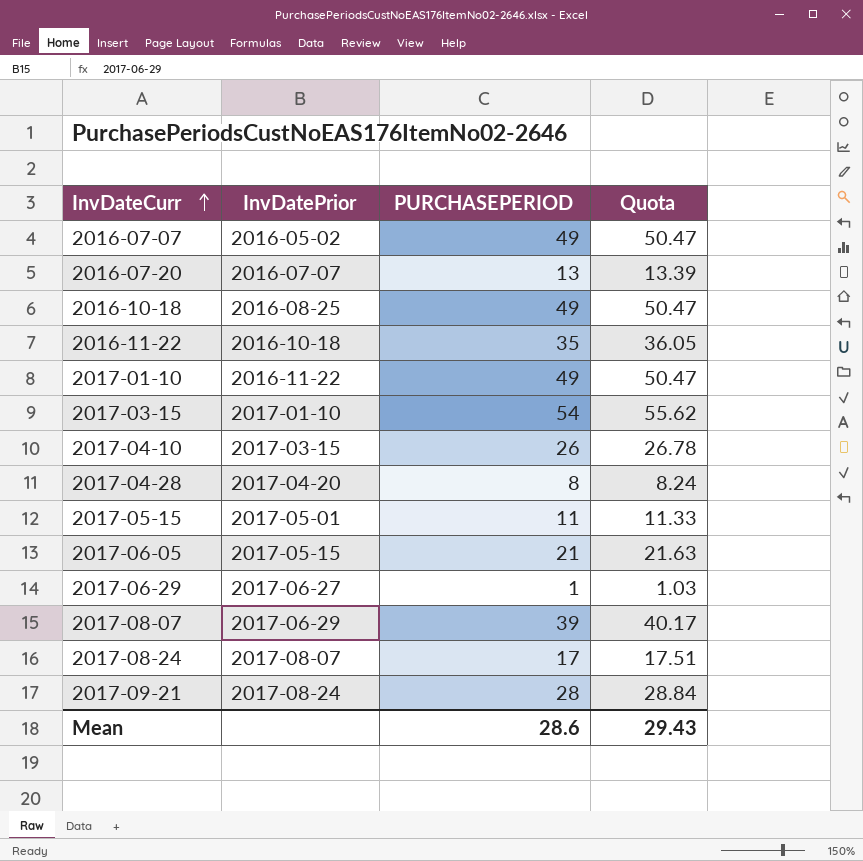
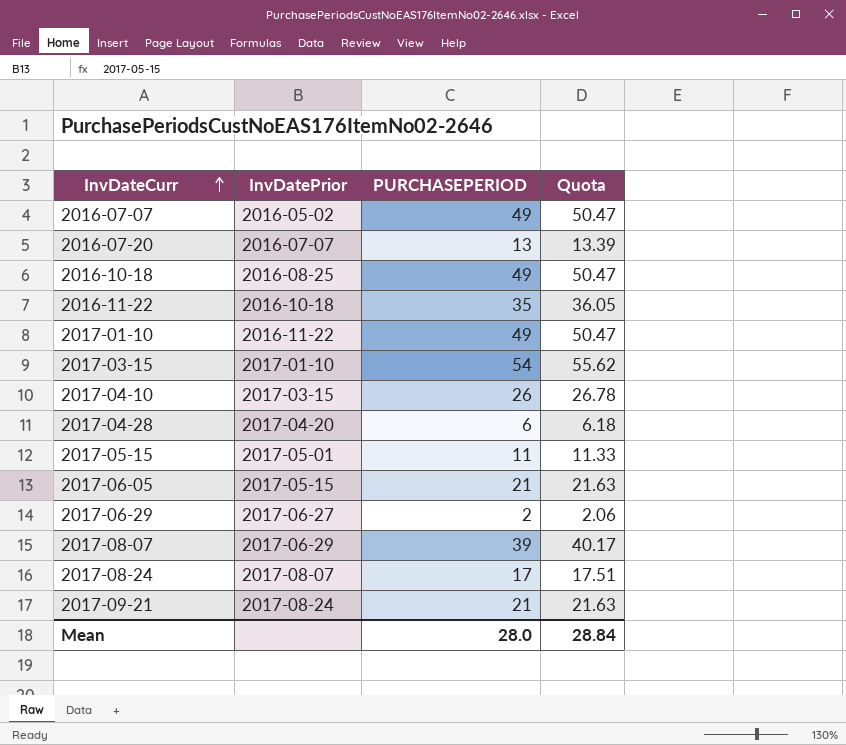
2017-04-28 | PURCHASEPERIOD: 8 -> 6
2017-04-28 | Quota: 8.24 -> 6.18
2017-06-29 | PURCHASEPERIOD: 1 -> 2
2017-06-29 | Quota: 1.03 -> 2.06
2017-09-21 | PURCHASEPERIOD: 28 -> 21
2017-09-21 | Quota: 28.84 -> 21.63
Mean | PURCHASEPERIOD: 28.6 -> 28.0
Mean | Quota: 29.43 -> 28.84

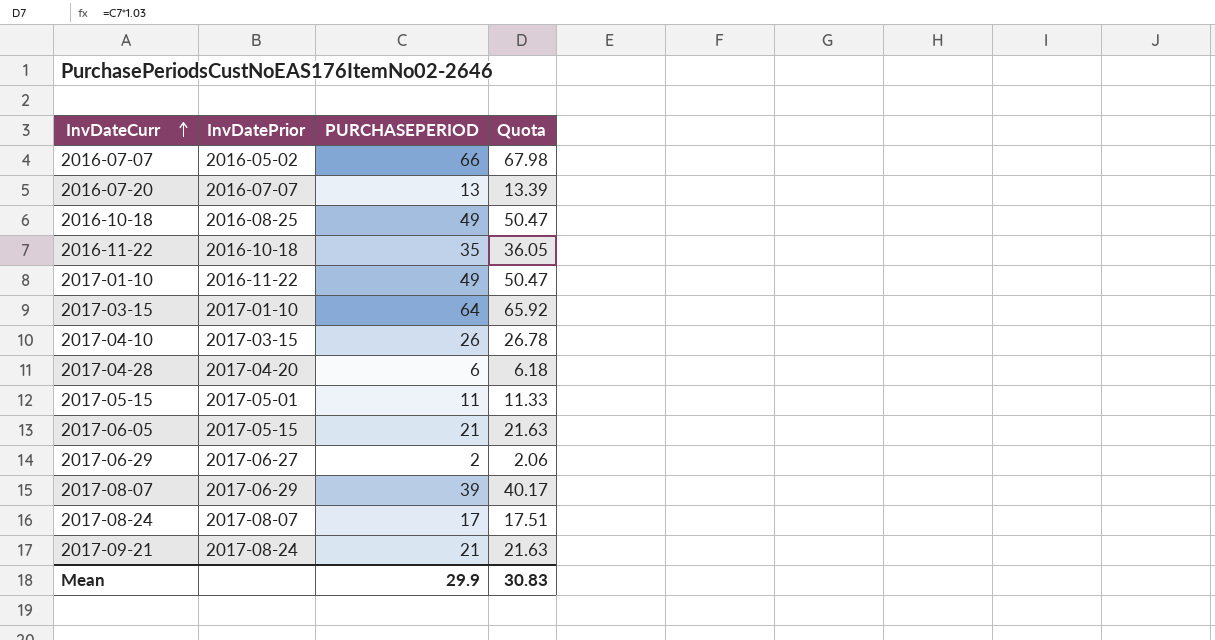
2016-07-07 | PURCHASEPERIOD: 49 -> 66
2016-07-07 | Quota: 50.47 -> 67.98
2017-03-15 | PURCHASEPERIOD: 54 -> 64
2017-03-15 | Quota: 55.62 -> 65.92
Mean | PURCHASEPERIOD: 28.0 -> 29.9
Mean | Quota: 28.84 -> 30.83

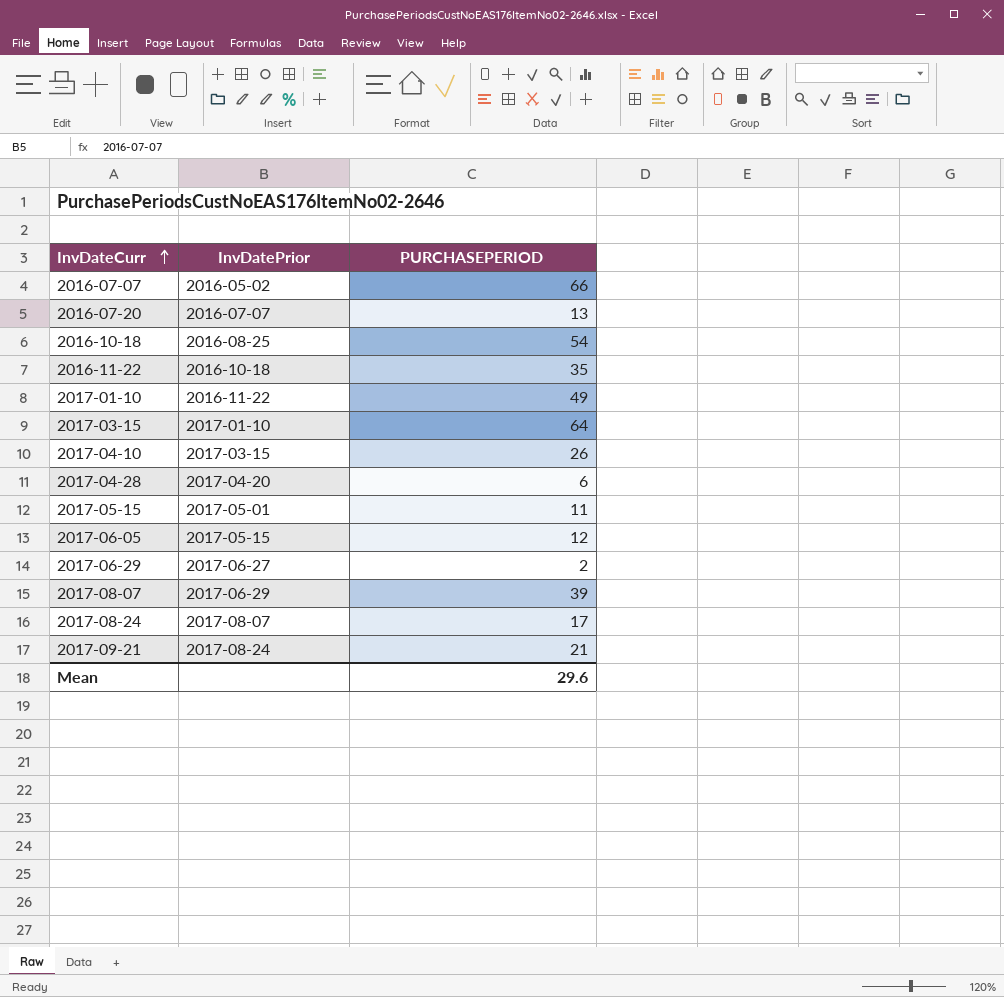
column Quota | formula: [PURCHASEPERIOD] * 1.03 -> none
2016-10-18 | PURCHASEPERIOD: 49 -> 54
2017-06-05 | PURCHASEPERIOD: 21 -> 12
Mean | PURCHASEPERIOD: 29.9 -> 29.6

